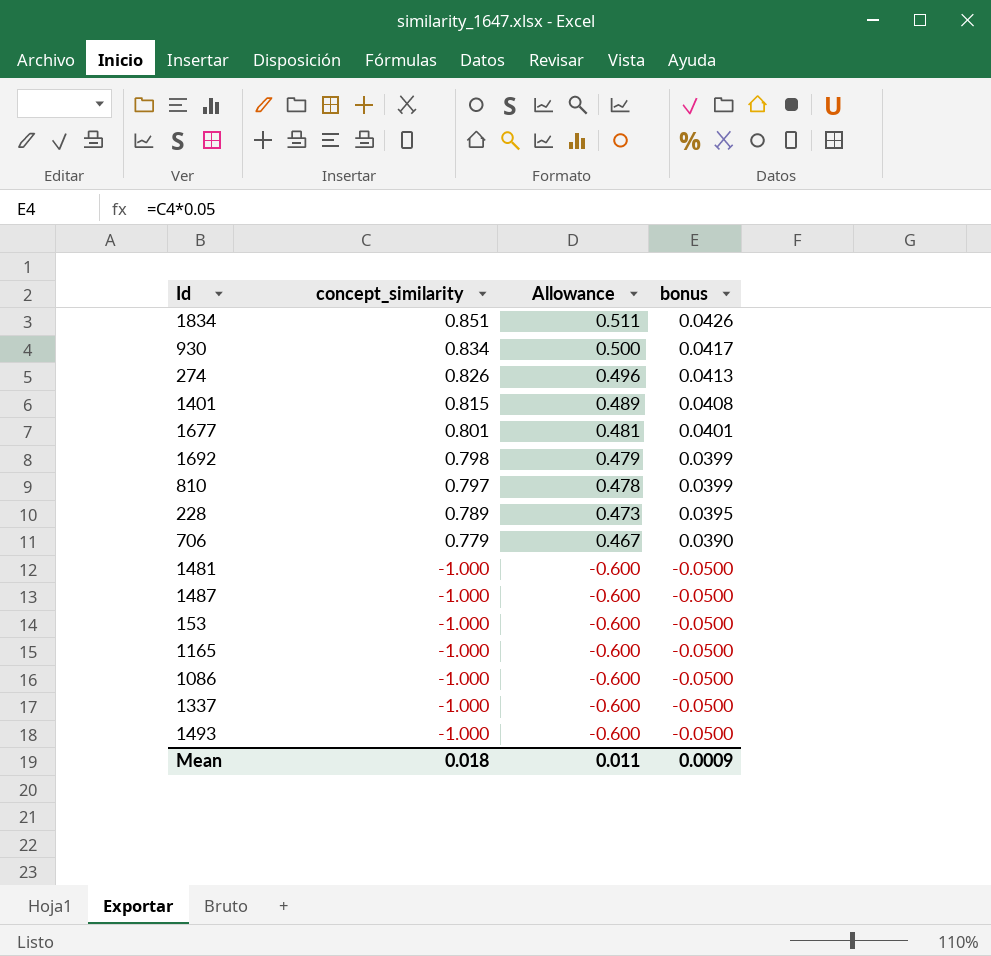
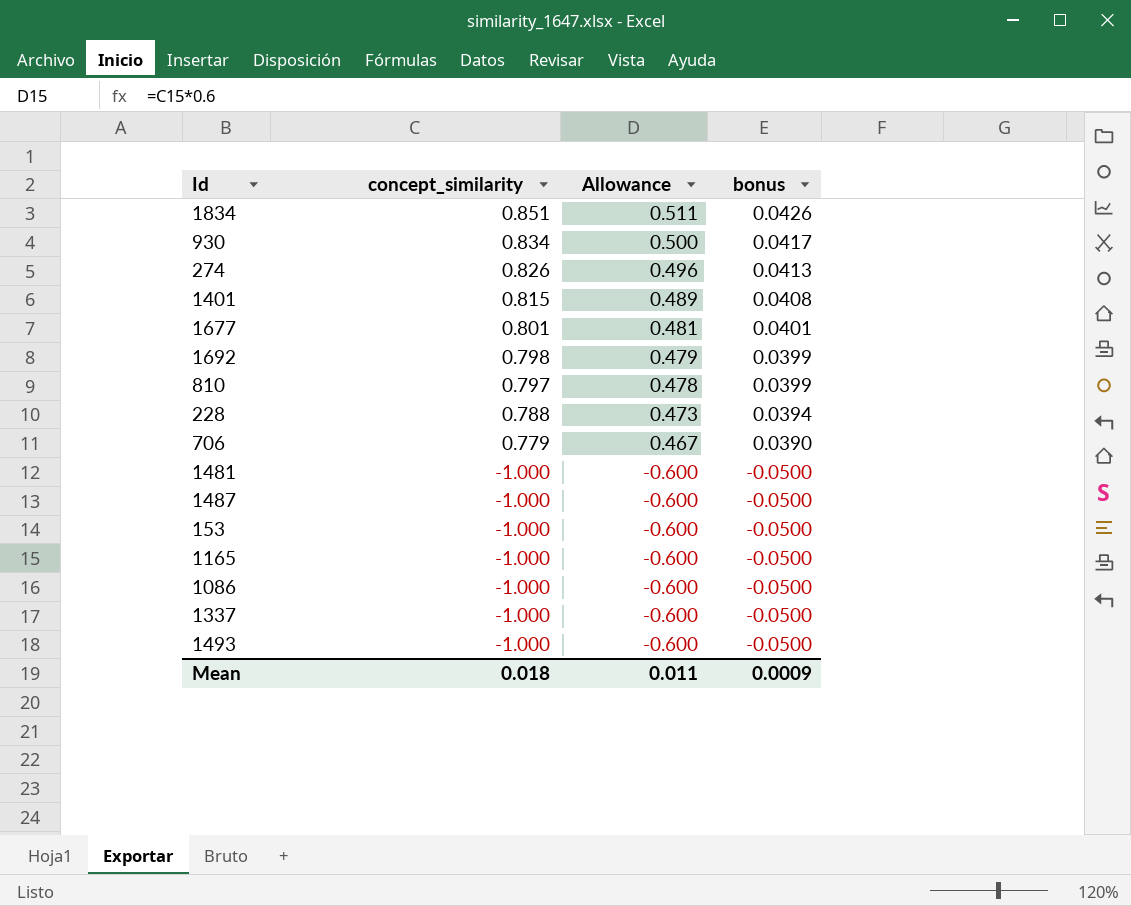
228 | concept_similarity: 0.789 -> 0.788
228 | bonus: 0.0395 -> 0.0394

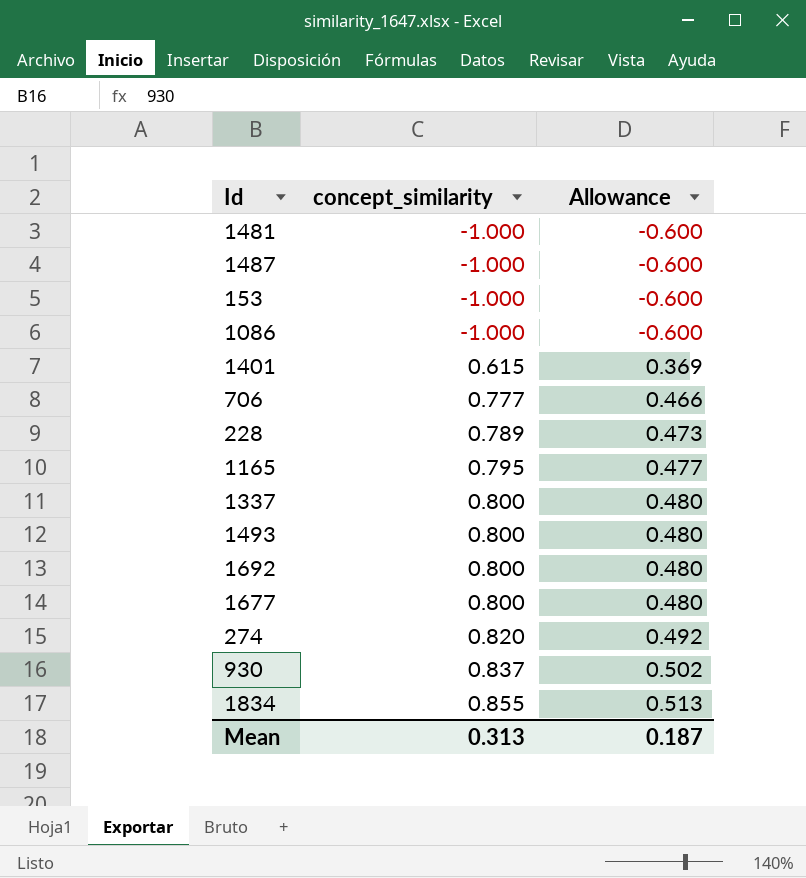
row order: concept_similarity descending -> concept_similarity ascending
column bonus | formula: [concept_similarity] * 0.05 -> none
row 810: 0.797 | 0.478 | 0.0399 -> none
1401 | concept_similarity: 0.815 -> 0.615
1401 | Allowance: 0.489 -> 0.369
706 | concept_similarity: 0.779 -> 0.777
706 | Allowance: 0.467 -> 0.466
228 | concept_similarity: 0.788 -> 0.789
1165 | concept_similarity: -1.000 -> 0.795
1165 | Allowance: -0.600 -> 0.477
1337 | concept_similarity: -1.000 -> 0.800
1337 | Allowance: -0.600 -> 0.480
1493 | concept_similarity: -1.000 -> 0.800
1493 | Allowance: -0.600 -> 0.480
1692 | concept_similarity: 0.798 -> 0.800
1692 | Allowance: 0.479 -> 0.480
1677 | concept_similarity: 0.801 -> 0.800
1677 | Allowance: 0.481 -> 0.480
274 | concept_similarity: 0.826 -> 0.820
274 | Allowance: 0.496 -> 0.492
930 | concept_similarity: 0.834 -> 0.837
930 | Allowance: 0.500 -> 0.502
1834 | concept_similarity: 0.851 -> 0.855
1834 | Allowance: 0.511 -> 0.513
Mean | concept_similarity: 0.018 -> 0.313
Mean | Allowance: 0.011 -> 0.187

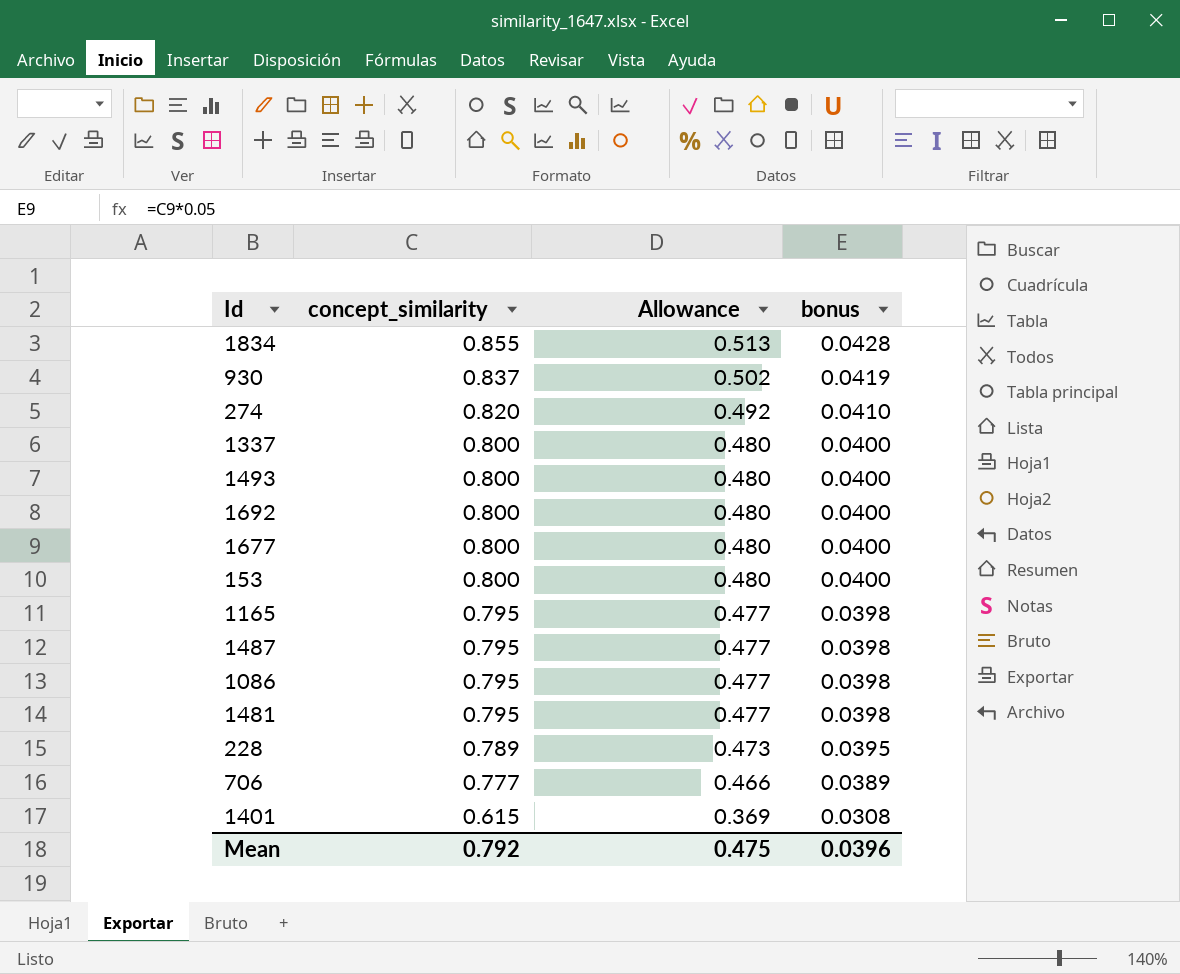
row order: concept_similarity ascending -> concept_similarity descending
column bonus | formula: none -> [concept_similarity] * 0.05
153 | concept_similarity: -1.000 -> 0.800
153 | Allowance: -0.600 -> 0.480
1487 | concept_similarity: -1.000 -> 0.795
1487 | Allowance: -0.600 -> 0.477
1086 | concept_similarity: -1.000 -> 0.795
1086 | Allowance: -0.600 -> 0.477
1481 | concept_similarity: -1.000 -> 0.795
1481 | Allowance: -0.600 -> 0.477
Mean | concept_similarity: 0.313 -> 0.792
Mean | Allowance: 0.187 -> 0.475

